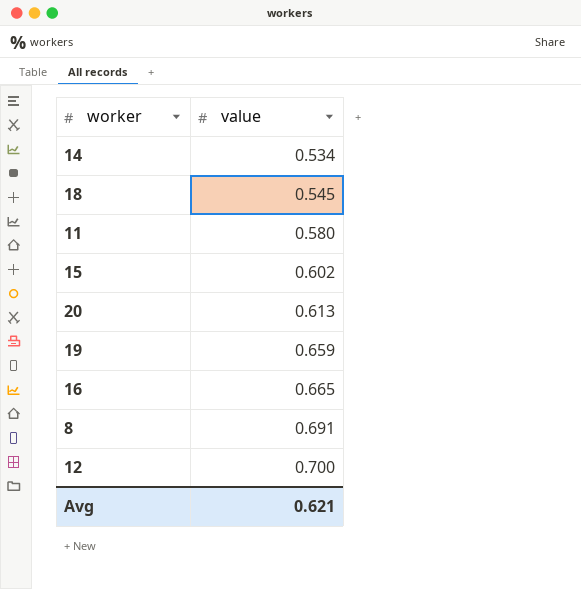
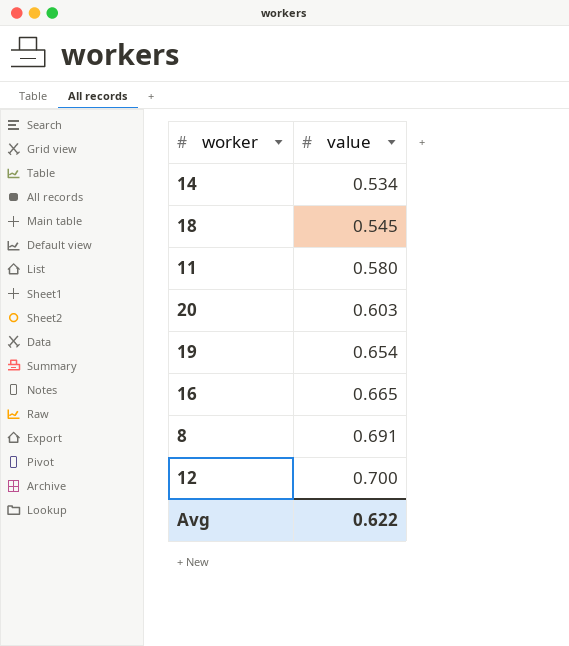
row 15: 0.602 -> none
20 | value: 0.613 -> 0.603
19 | value: 0.659 -> 0.654
Avg | value: 0.621 -> 0.622

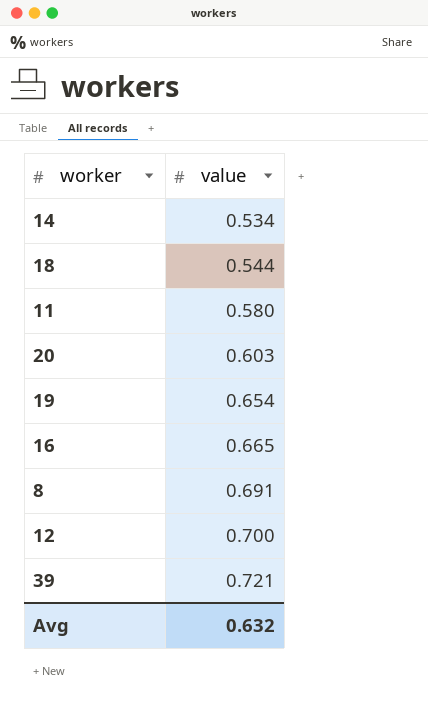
18 | value: 0.545 -> 0.544
row 39: none -> 0.721
Avg | value: 0.622 -> 0.632

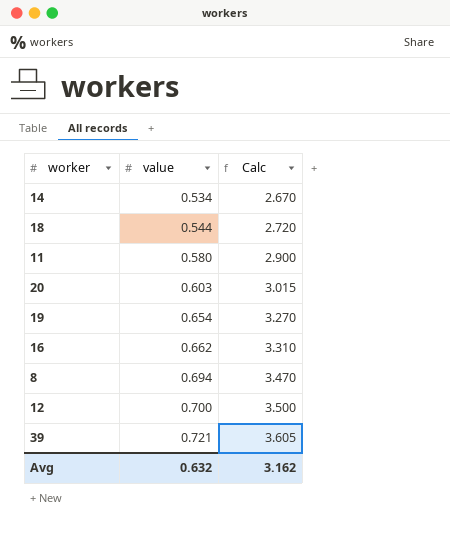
column Calc | formula: none -> [value] * 5
16 | value: 0.665 -> 0.662
8 | value: 0.691 -> 0.694

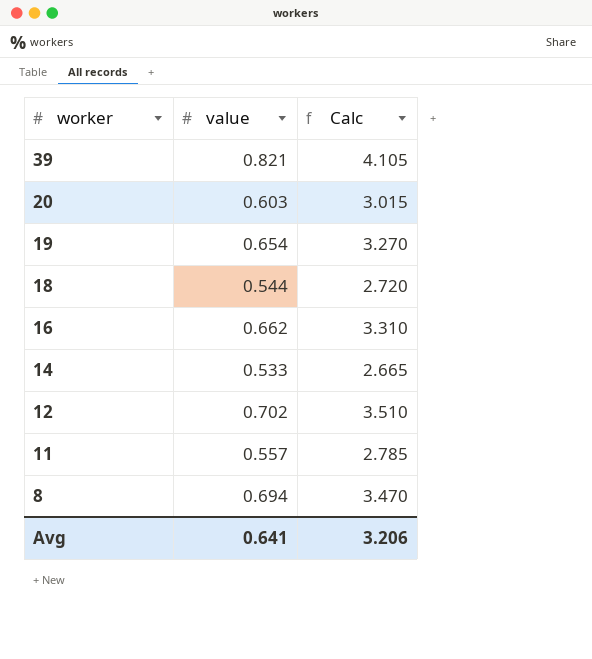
row order: value ascending -> worker descending
39 | value: 0.721 -> 0.821
39 | Calc: 3.605 -> 4.105
14 | value: 0.534 -> 0.533
14 | Calc: 2.670 -> 2.665
12 | value: 0.700 -> 0.702
12 | Calc: 3.500 -> 3.510
11 | value: 0.580 -> 0.557
11 | Calc: 2.900 -> 2.785
Avg | value: 0.632 -> 0.641
Avg | Calc: 3.162 -> 3.206

